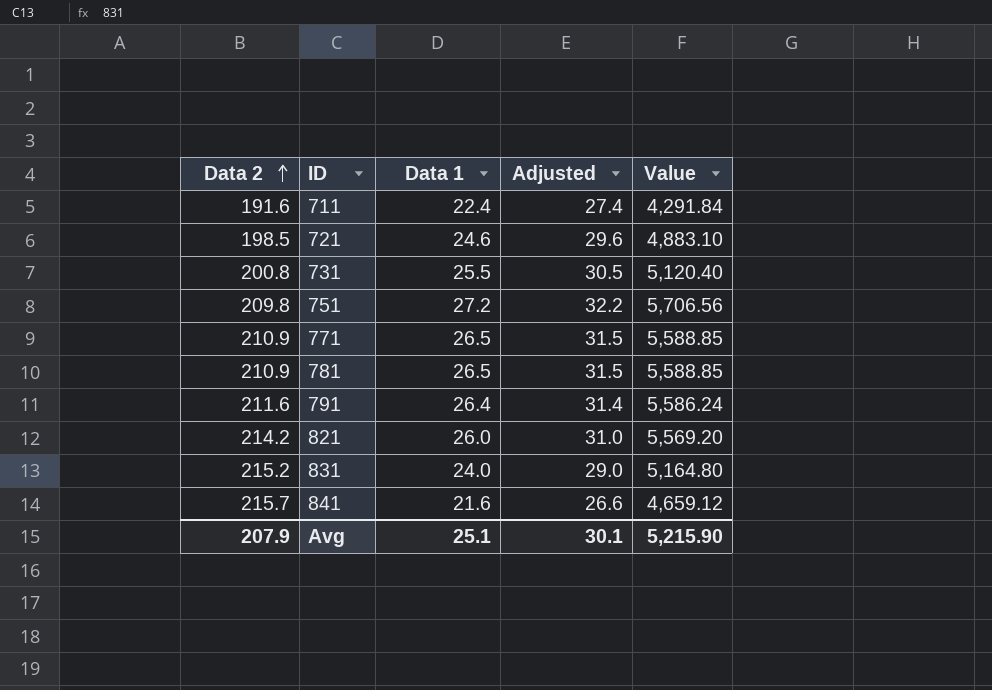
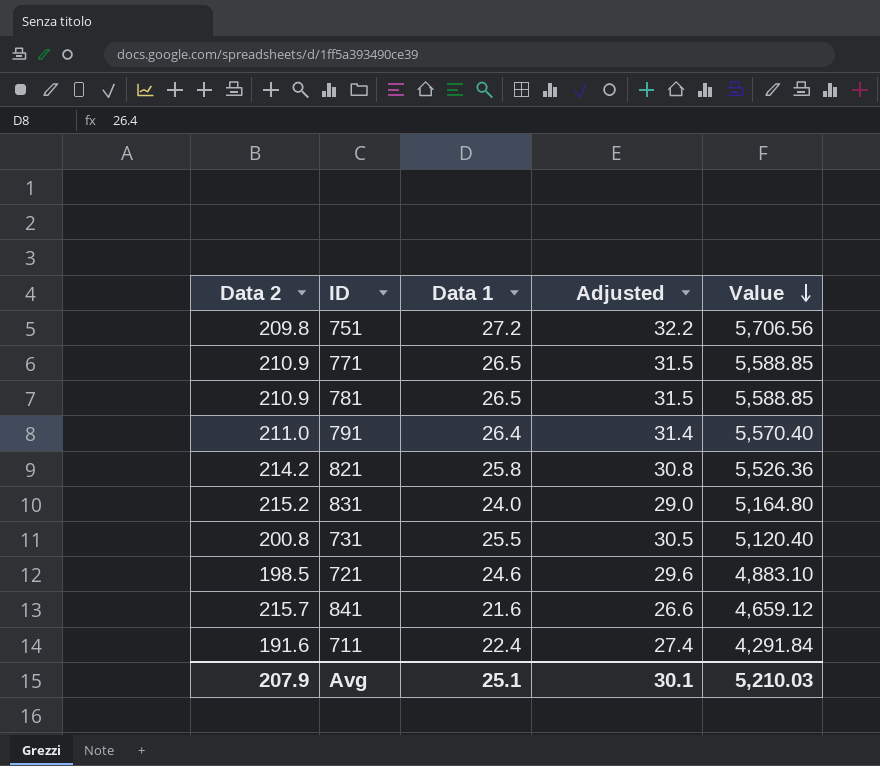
row order: Data 2 ascending -> Value descending
791 | Data 2: 211.6 -> 211.0
791 | Value: 5,586.24 -> 5,570.40
821 | Data 1: 26.0 -> 25.8
821 | Adjusted: 31.0 -> 30.8
821 | Value: 5,569.20 -> 5,526.36
Avg | Value: 5,215.90 -> 5,210.03

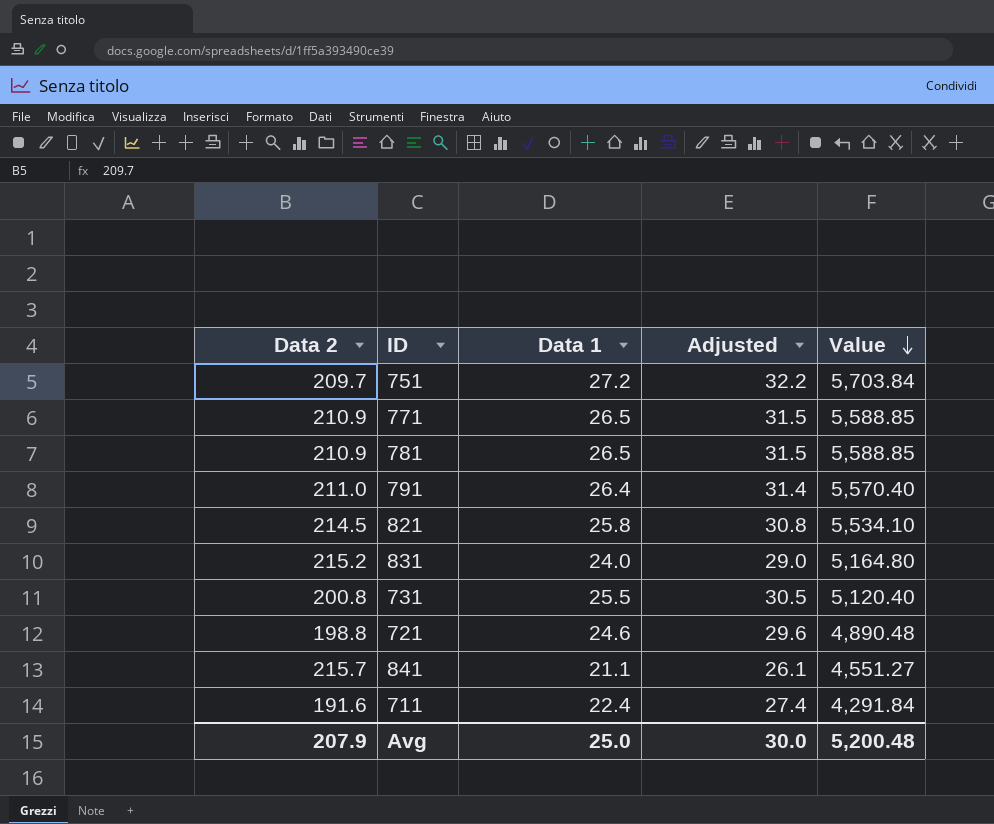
751 | Data 2: 209.8 -> 209.7
751 | Value: 5,706.56 -> 5,703.84
821 | Data 2: 214.2 -> 214.5
821 | Value: 5,526.36 -> 5,534.10
721 | Data 2: 198.5 -> 198.8
721 | Value: 4,883.10 -> 4,890.48
841 | Data 1: 21.6 -> 21.1
841 | Adjusted: 26.6 -> 26.1
841 | Value: 4,659.12 -> 4,551.27
Avg | Data 1: 25.1 -> 25.0
Avg | Adjusted: 30.1 -> 30.0
Avg | Value: 5,210.03 -> 5,200.48

